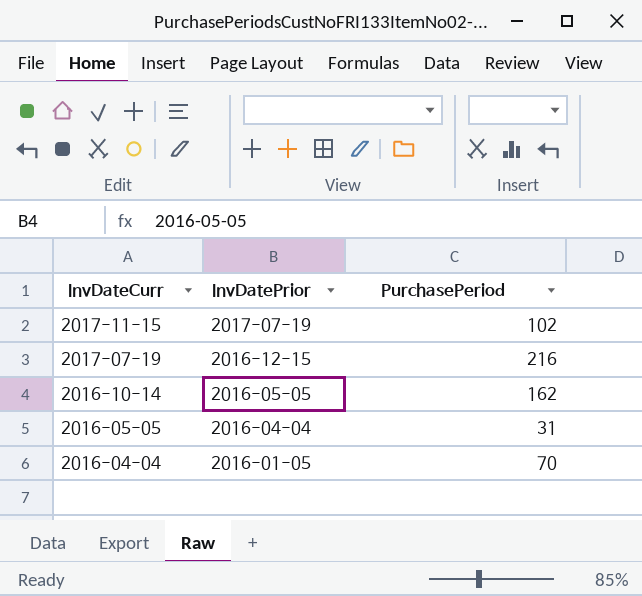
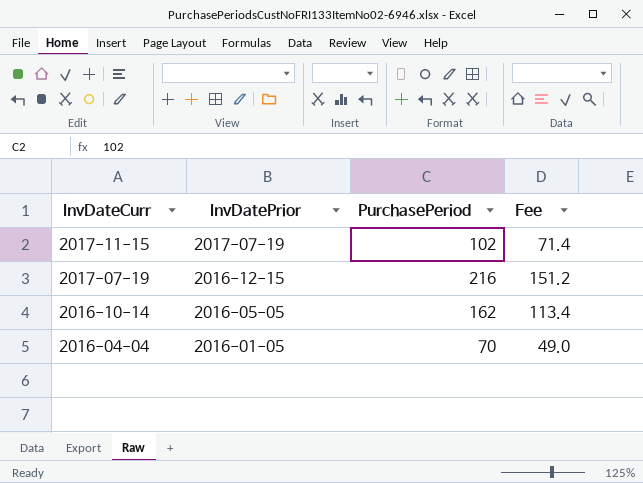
column Fee | formula: none -> [PurchasePeriod] * 0.7
row 2016-05-05: 2016-04-04 | 31 -> none

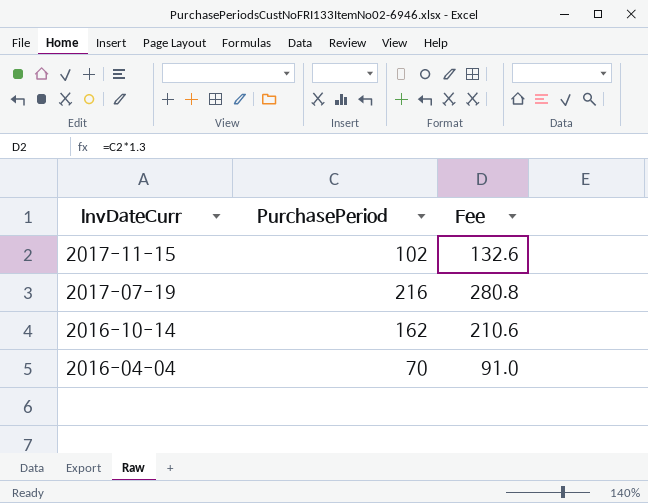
column InvDatePrior | position: 2 -> none
column Fee | formula: [PurchasePeriod] * 0.7 -> [PurchasePeriod] * 1.3

